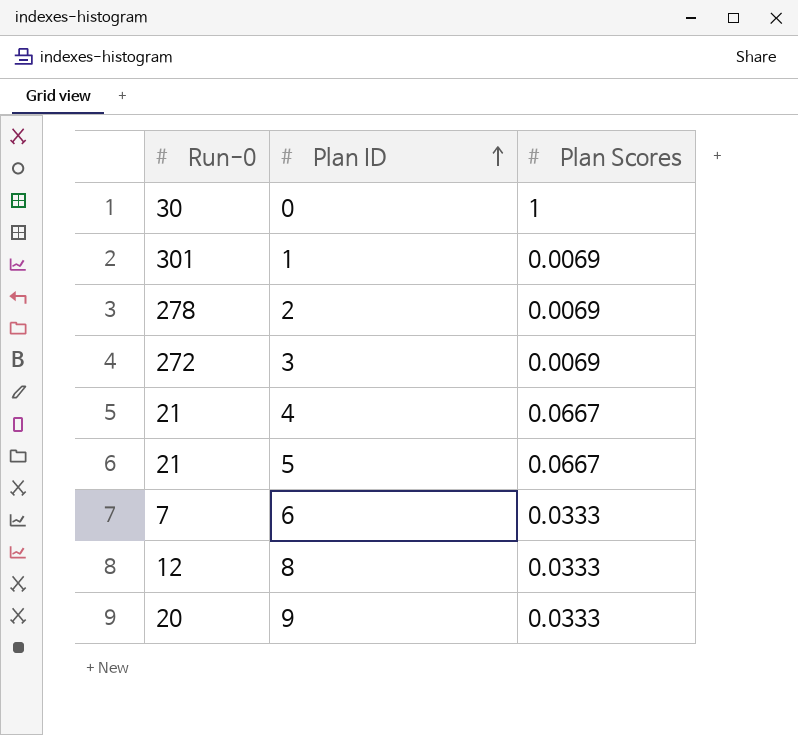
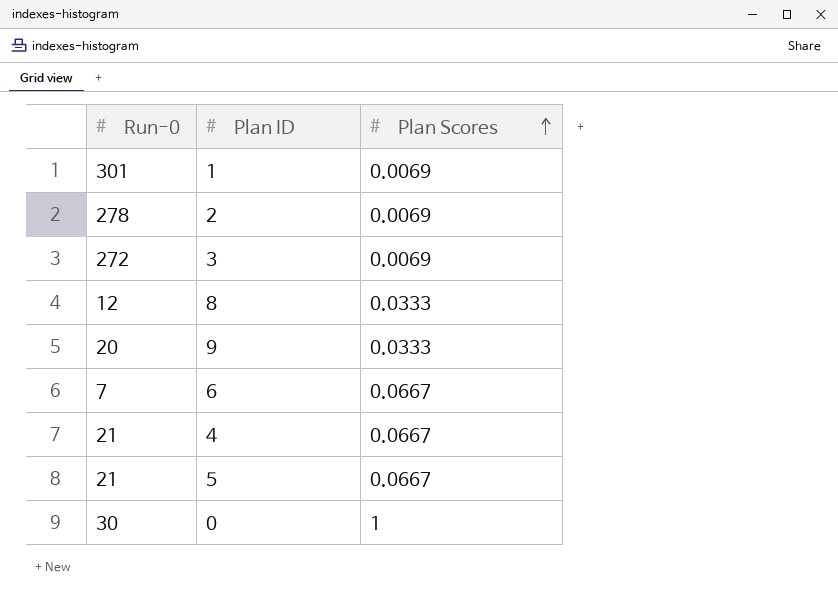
row order: Plan ID ascending -> Plan Scores ascending
6 | Plan Scores: 0.0333 -> 0.0667

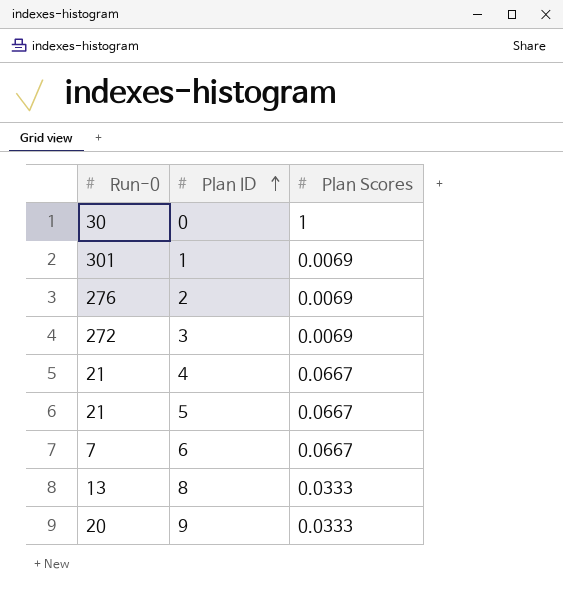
row order: Plan Scores ascending -> Plan ID ascending
2 | Run-0: 278 -> 276
8 | Run-0: 12 -> 13

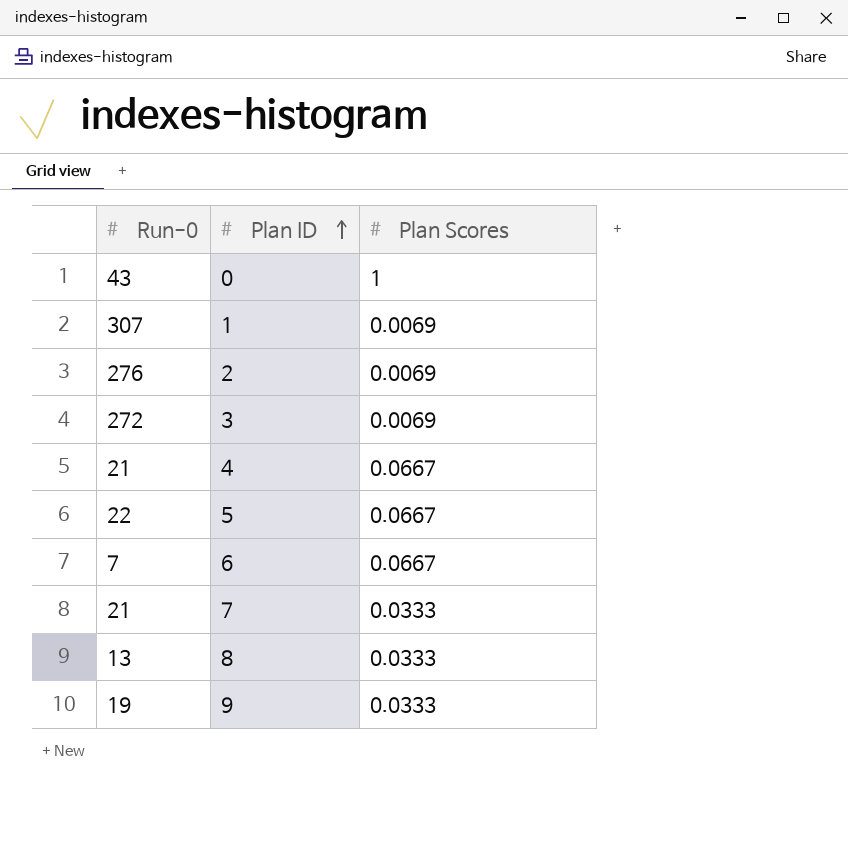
0 | Run-0: 30 -> 43
1 | Run-0: 301 -> 307
5 | Run-0: 21 -> 22
row 7: none -> 21 | 0.0333
9 | Run-0: 20 -> 19

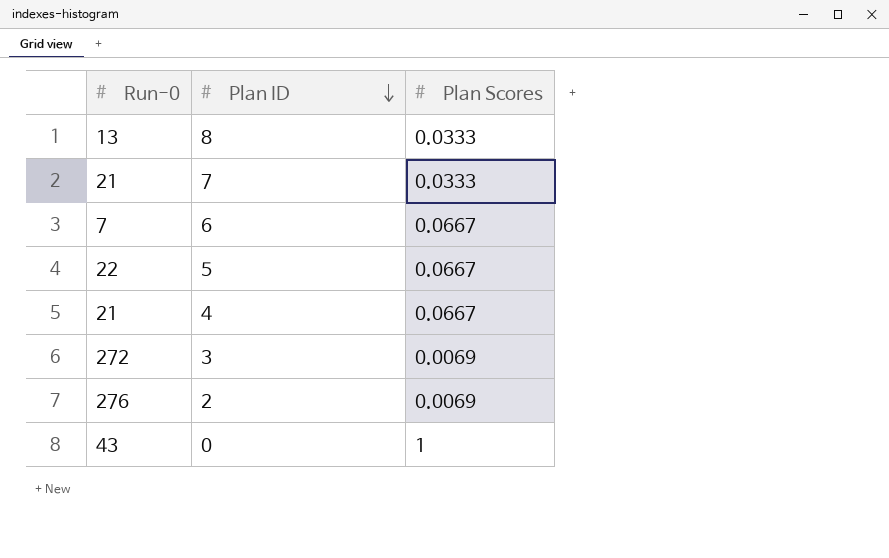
row order: Plan ID ascending -> Plan ID descending
row 1: 307 | 0.0069 -> none
row 9: 19 | 0.0333 -> none

